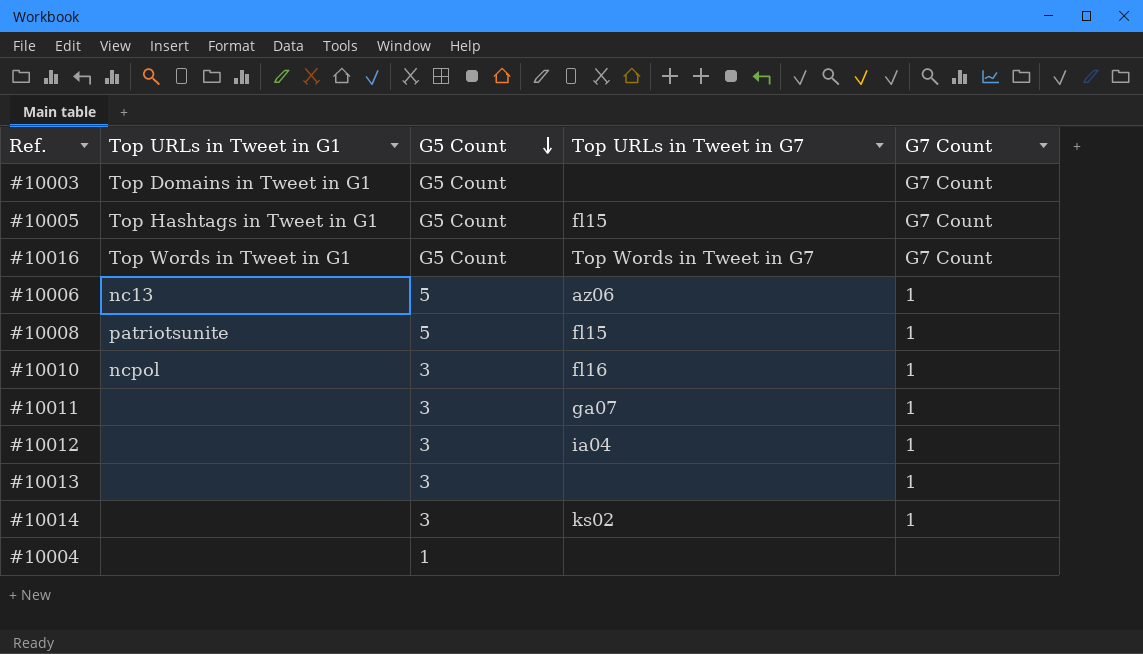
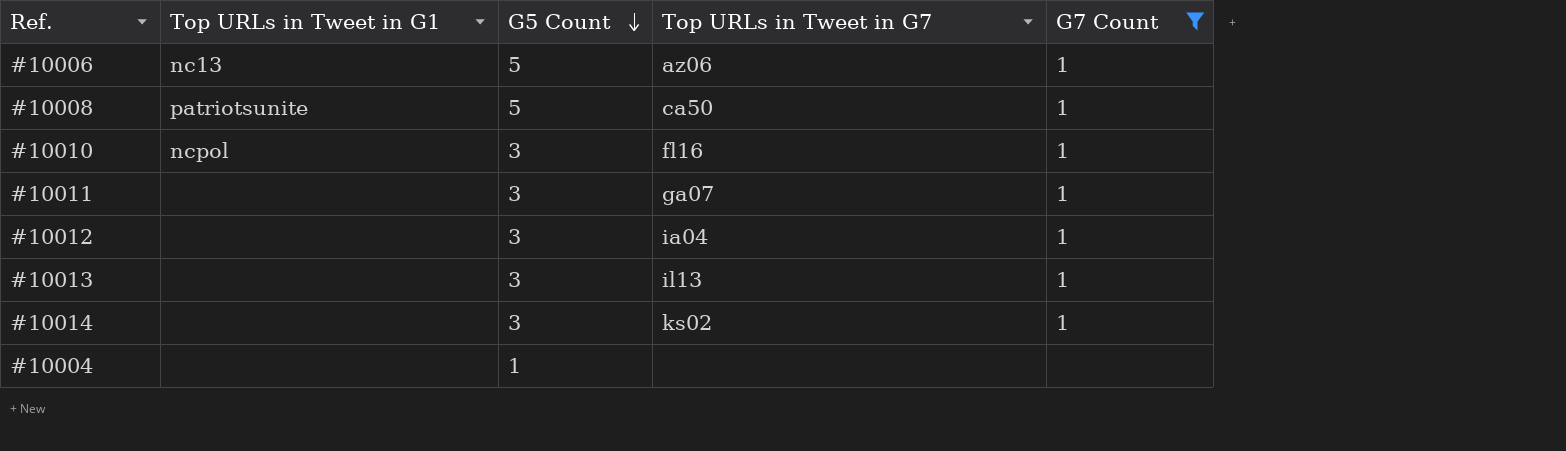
filter: none -> G7 Count != G7 Count
#10008 | Top URLs in Tweet in G7: fl15 -> ca50
#10013 | Top URLs in Tweet in G7: none -> il13

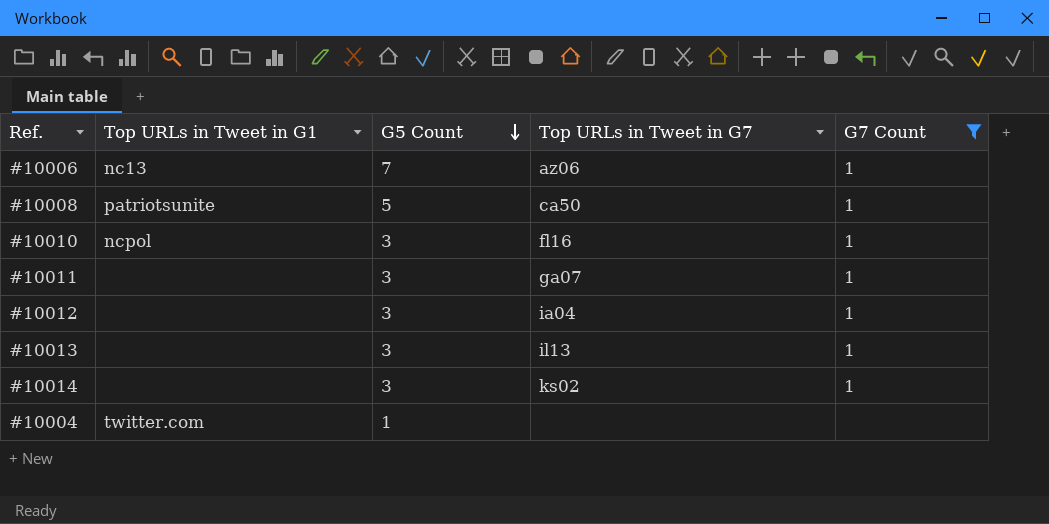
#10006 | G5 Count: 5 -> 7
#10004 | Top URLs in Tweet in G1: none -> twitter.com

